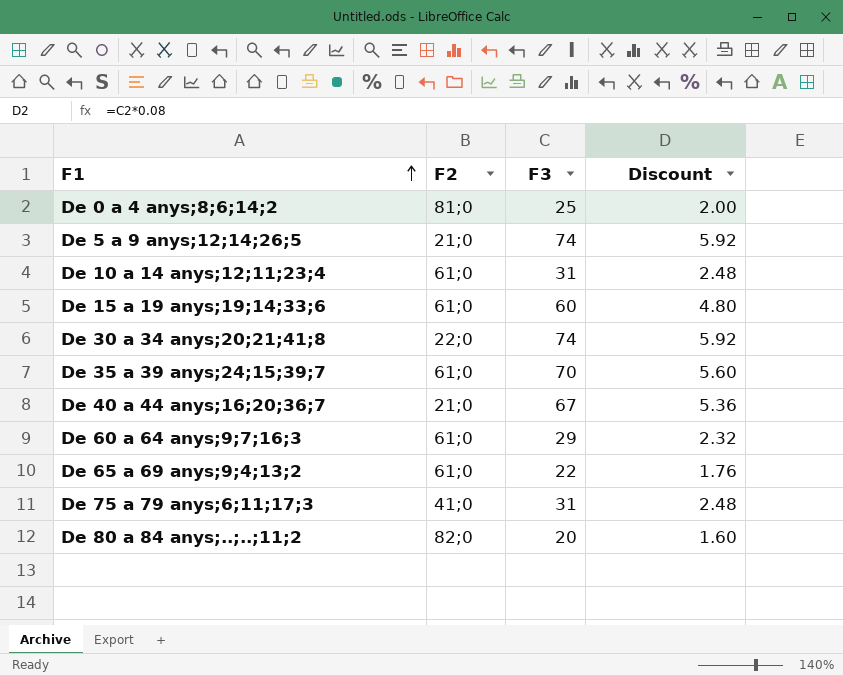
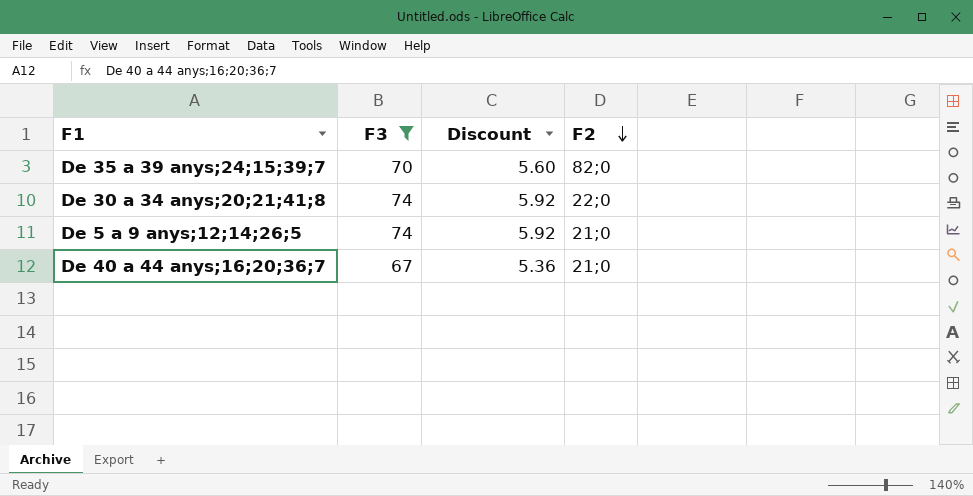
filter: none -> F3 >= 67
row order: F1 ascending -> F2 descending
column F2 | position: 2 -> 4
De 35 a 39 anys;24;15;39;7 | F2: 61;0 -> 82;0

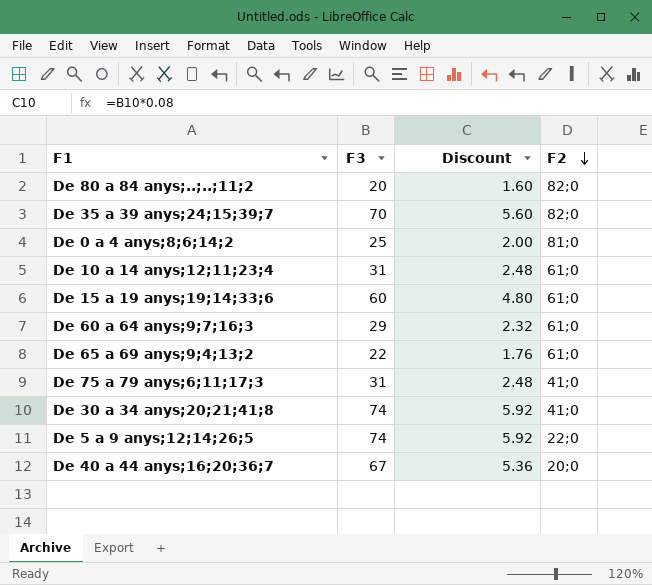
filter: F3 >= 67 -> none
De 30 a 34 anys;20;21;41;8 | F2: 22;0 -> 41;0
De 5 a 9 anys;12;14;26;5 | F2: 21;0 -> 22;0
De 40 a 44 anys;16;20;36;7 | F2: 21;0 -> 20;0

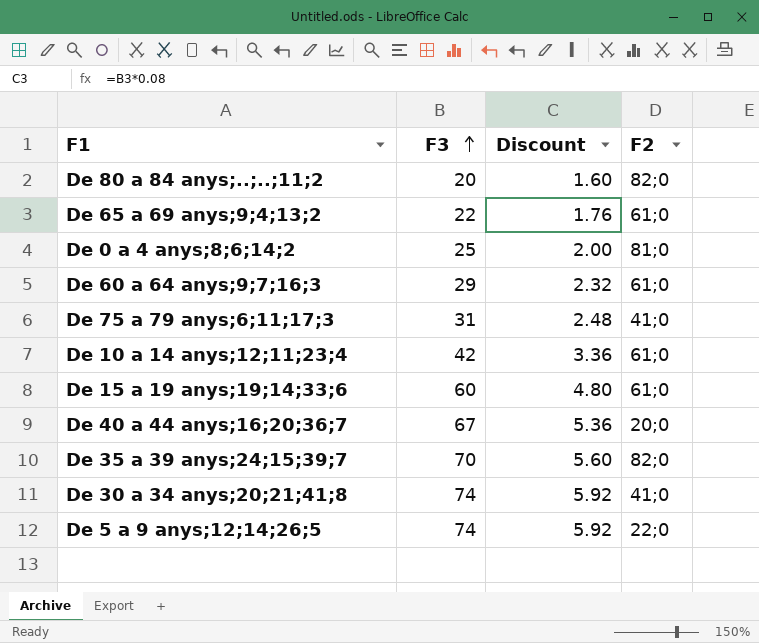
row order: F2 descending -> F3 ascending
De 10 a 14 anys;12;11;23;4 | F3: 31 -> 42
De 10 a 14 anys;12;11;23;4 | Discount: 2.48 -> 3.36

